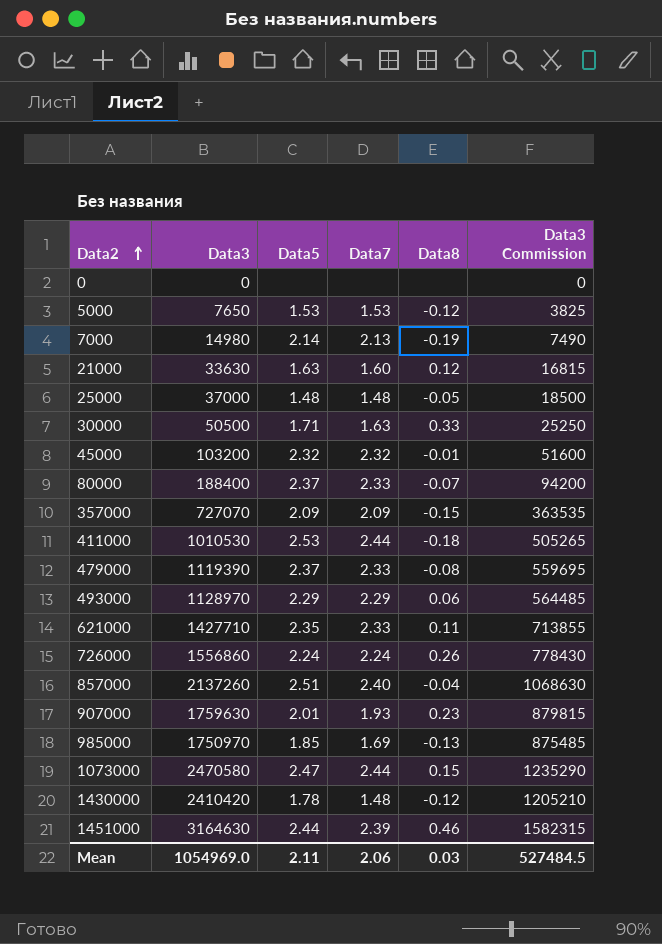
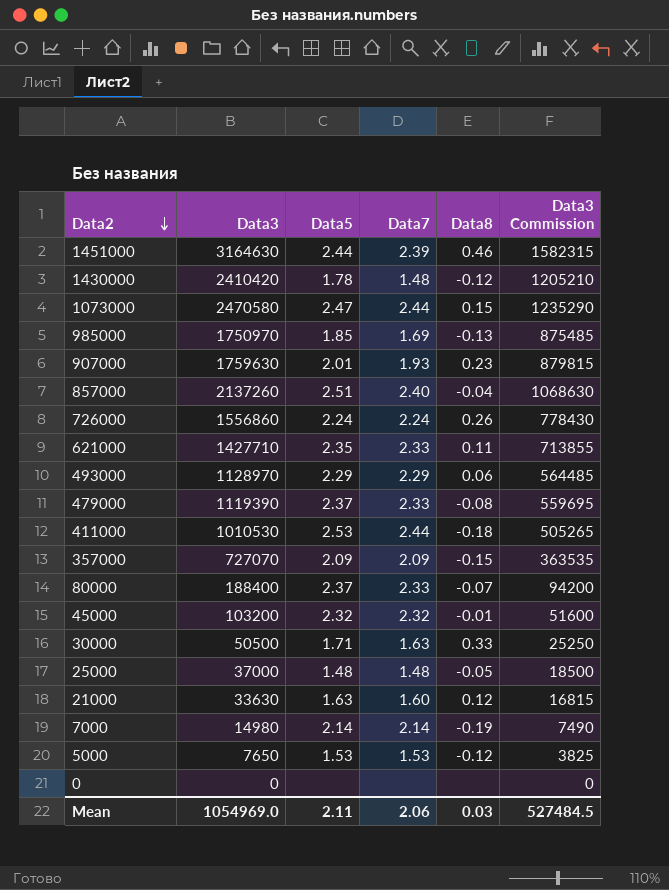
row order: Data2 ascending -> Data2 descending
7000 | Data7: 2.13 -> 2.14

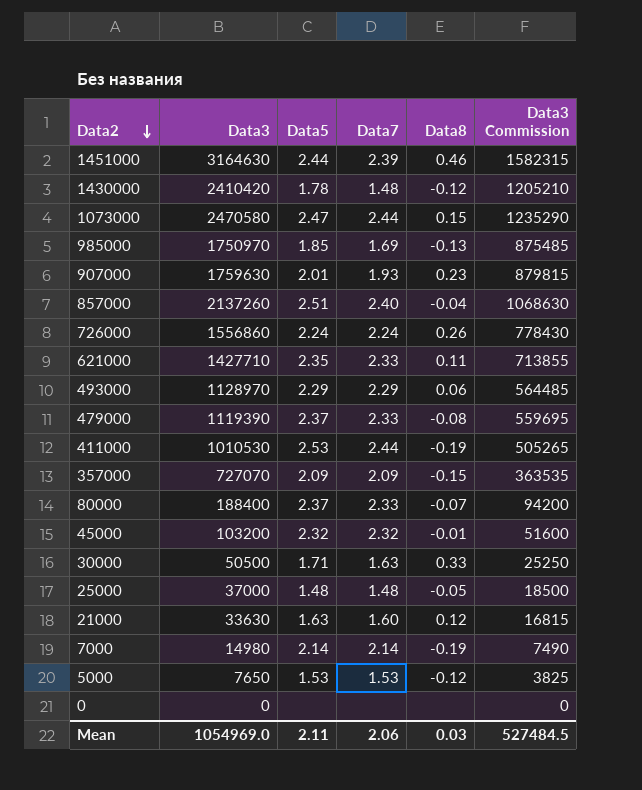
411000 | Data8: -0.18 -> -0.19

